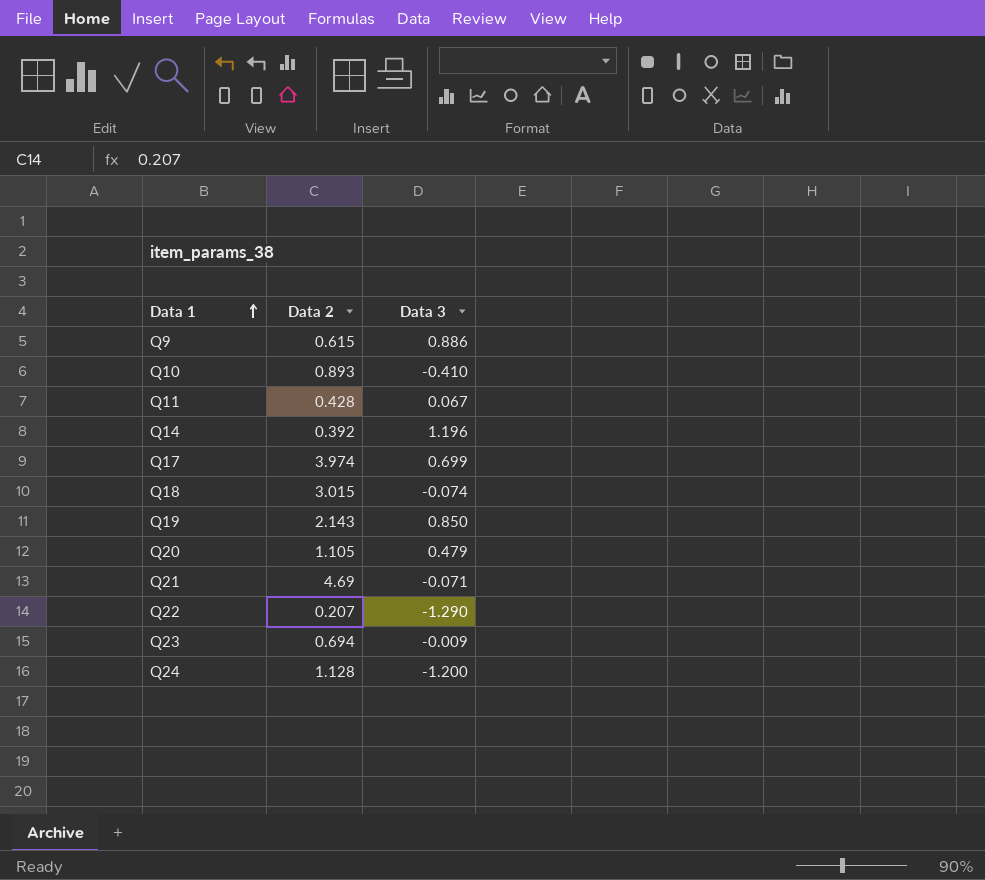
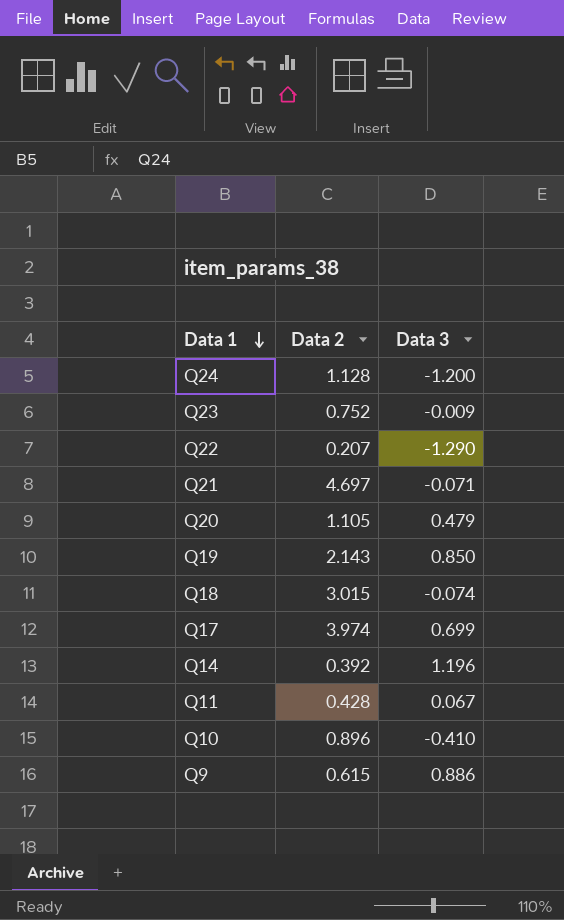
row order: Data 1 ascending -> Data 1 descending
Q23 | Data 2: 0.694 -> 0.752
Q21 | Data 2: 4.69 -> 4.697
Q10 | Data 2: 0.893 -> 0.896

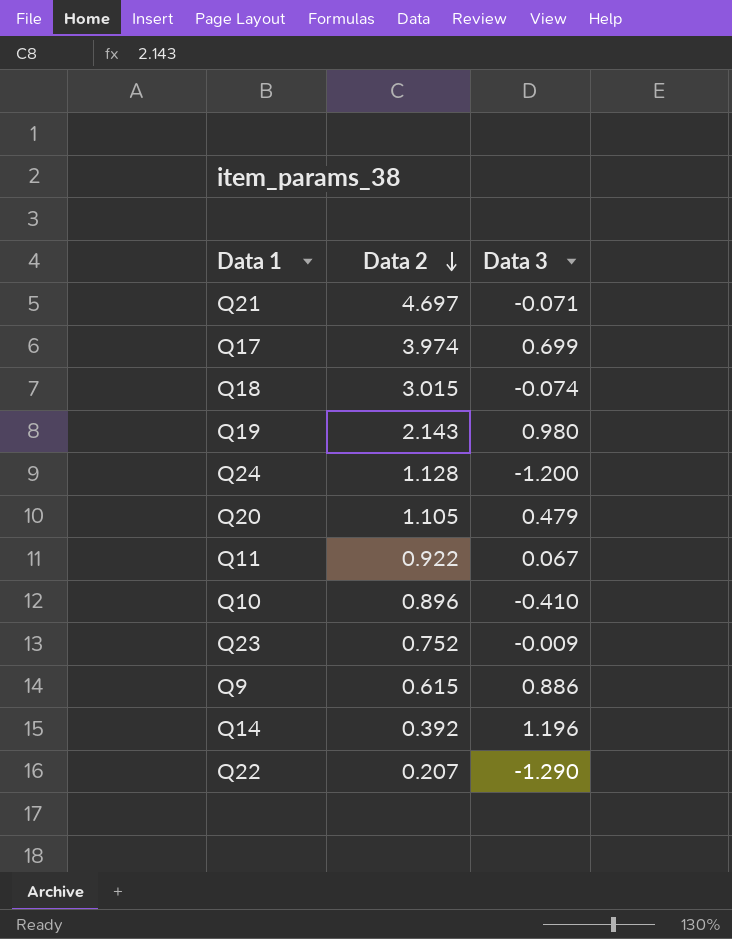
row order: Data 1 descending -> Data 2 descending
Q19 | Data 3: 0.850 -> 0.980
Q11 | Data 2: 0.428 -> 0.922

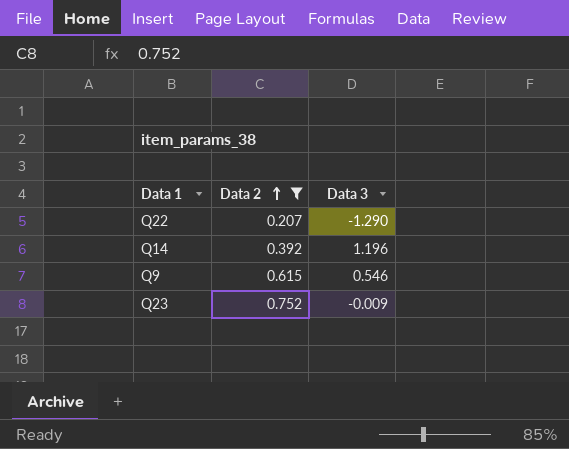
filter: none -> Data 2 <= 0.752
row order: Data 2 descending -> Data 2 ascending
Q9 | Data 3: 0.886 -> 0.546

